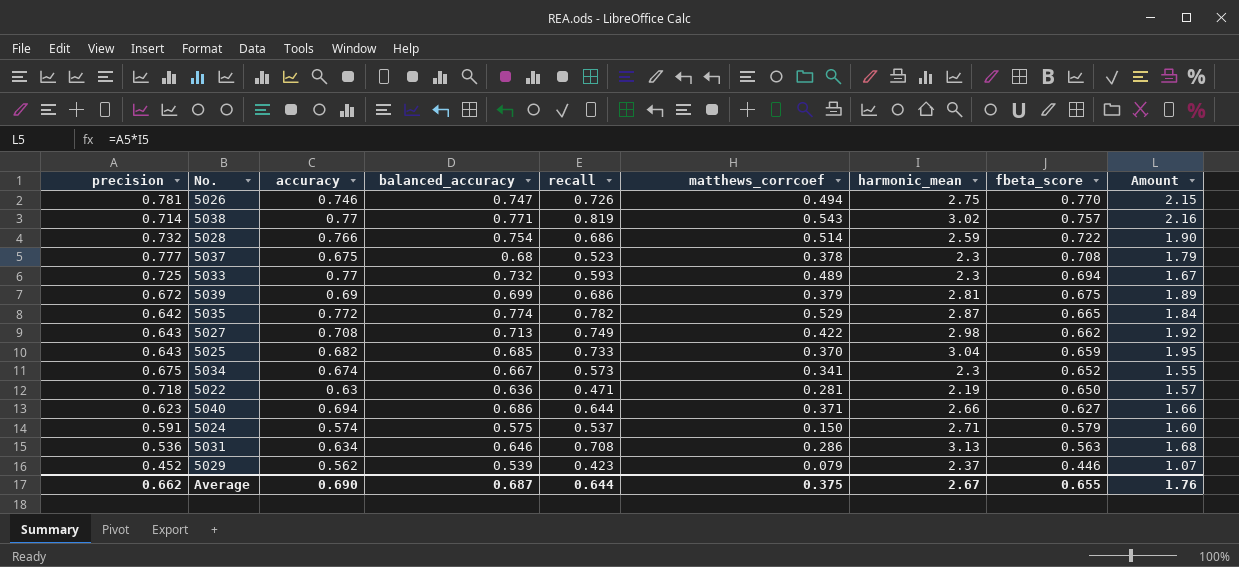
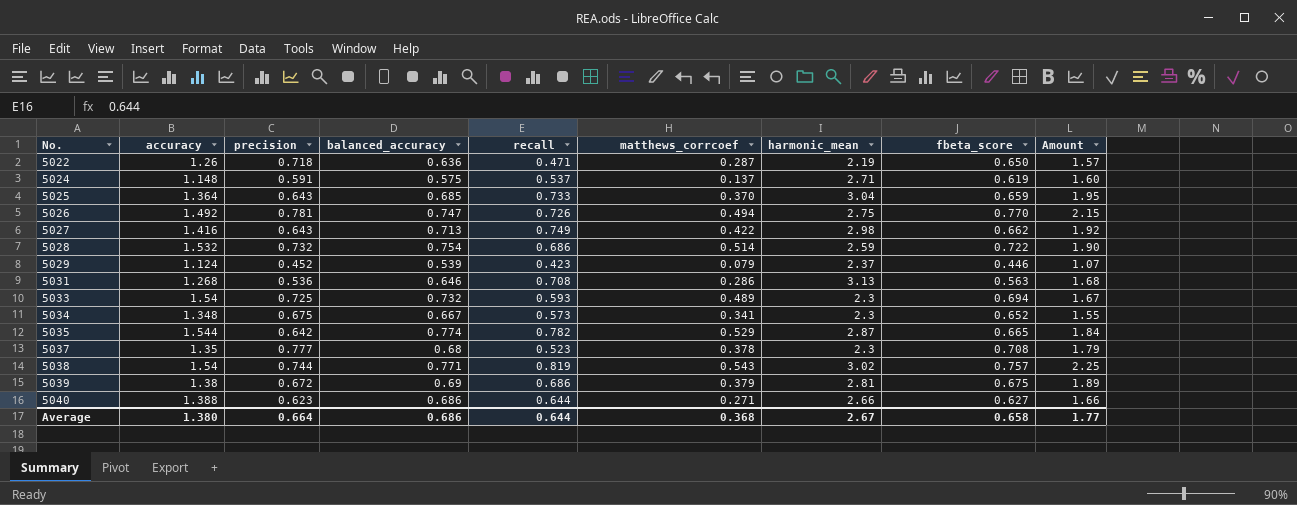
row order: fbeta_score descending -> No. ascending
column precision | position: 1 -> 3
5022 | accuracy: 0.63 -> 1.26
5022 | matthews_corrcoef: 0.281 -> 0.287
5024 | accuracy: 0.574 -> 1.148
5024 | matthews_corrcoef: 0.150 -> 0.137
5024 | fbeta_score: 0.579 -> 0.619
5025 | accuracy: 0.682 -> 1.364
5026 | accuracy: 0.746 -> 1.492
5027 | accuracy: 0.708 -> 1.416
5028 | accuracy: 0.766 -> 1.532
5029 | accuracy: 0.562 -> 1.124
5031 | accuracy: 0.634 -> 1.268
5033 | accuracy: 0.77 -> 1.54
5034 | accuracy: 0.674 -> 1.348
5035 | accuracy: 0.772 -> 1.544
5037 | accuracy: 0.675 -> 1.35
5038 | accuracy: 0.77 -> 1.54
5038 | precision: 0.714 -> 0.744
5038 | Amount: 2.16 -> 2.25
5039 | accuracy: 0.69 -> 1.38
5039 | balanced_accuracy: 0.699 -> 0.69
5040 | accuracy: 0.694 -> 1.388
5040 | matthews_corrcoef: 0.371 -> 0.271
Average | accuracy: 0.690 -> 1.380
Average | precision: 0.662 -> 0.664
Average | balanced_accuracy: 0.687 -> 0.686
Average | matthews_corrcoef: 0.375 -> 0.368
Average | fbeta_score: 0.655 -> 0.658
Average | Amount: 1.76 -> 1.77

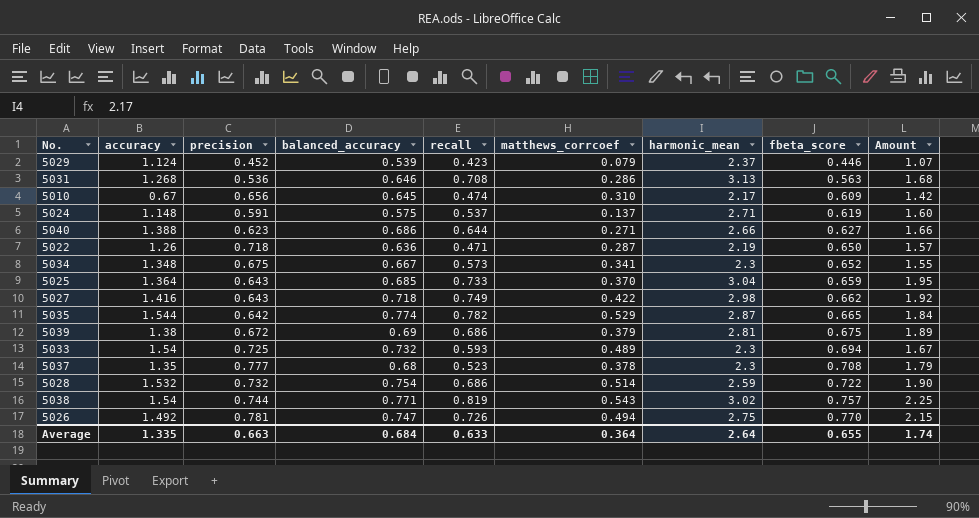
row order: No. ascending -> fbeta_score ascending
row 5010: none -> 0.67 | 0.656 | 0.645 | 0.474 | 0.310 | 2.17 | 0.609 | 1.42
5027 | balanced_accuracy: 0.713 -> 0.718
Average | accuracy: 1.380 -> 1.335
Average | precision: 0.664 -> 0.663
Average | balanced_accuracy: 0.686 -> 0.684
Average | recall: 0.644 -> 0.633
Average | matthews_corrcoef: 0.368 -> 0.364
Average | harmonic_mean: 2.67 -> 2.64
Average | fbeta_score: 0.658 -> 0.655
Average | Amount: 1.77 -> 1.74

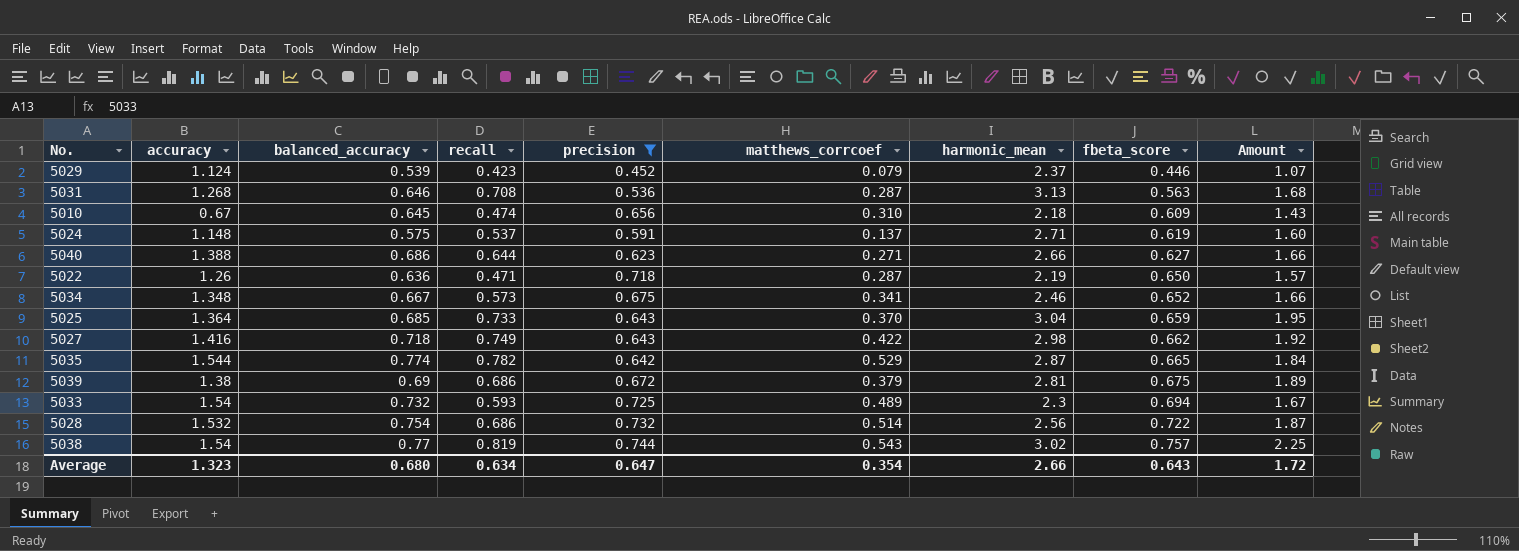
filter: none -> precision <= 0.744
column precision | position: 3 -> 5
5031 | matthews_corrcoef: 0.286 -> 0.287
5010 | harmonic_mean: 2.17 -> 2.18
5010 | Amount: 1.42 -> 1.43
5034 | harmonic_mean: 2.3 -> 2.46
5034 | Amount: 1.55 -> 1.66
5028 | harmonic_mean: 2.59 -> 2.56
5028 | Amount: 1.90 -> 1.87
5038 | balanced_accuracy: 0.771 -> 0.77
Average | accuracy: 1.335 -> 1.323
Average | balanced_accuracy: 0.684 -> 0.680
Average | recall: 0.633 -> 0.634
Average | precision: 0.663 -> 0.647
Average | matthews_corrcoef: 0.364 -> 0.354
Average | harmonic_mean: 2.64 -> 2.66
Average | fbeta_score: 0.655 -> 0.643
Average | Amount: 1.74 -> 1.72

